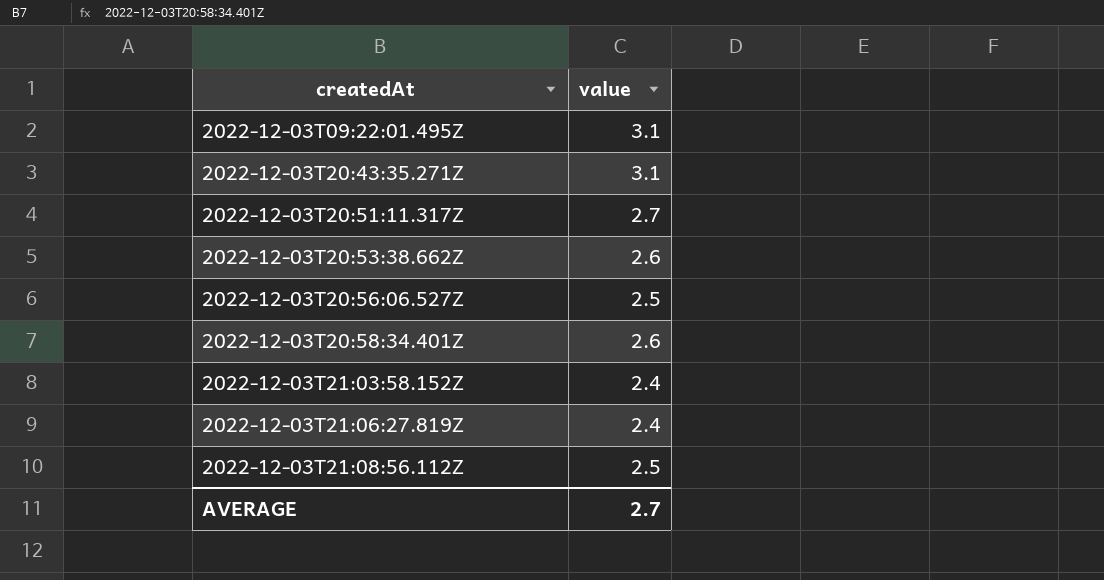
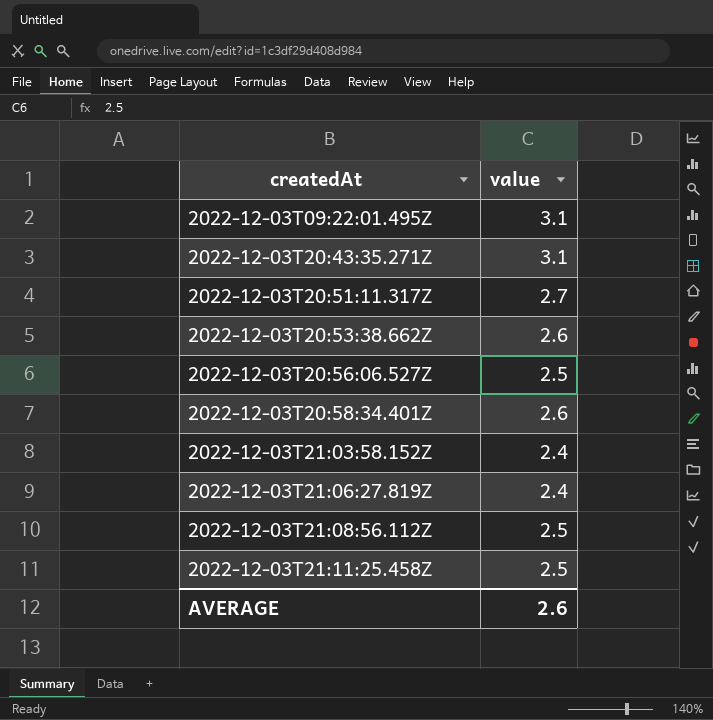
row 2022-12-03T21:11:25.458Z: none -> 2.5
AVERAGE | value: 2.7 -> 2.6

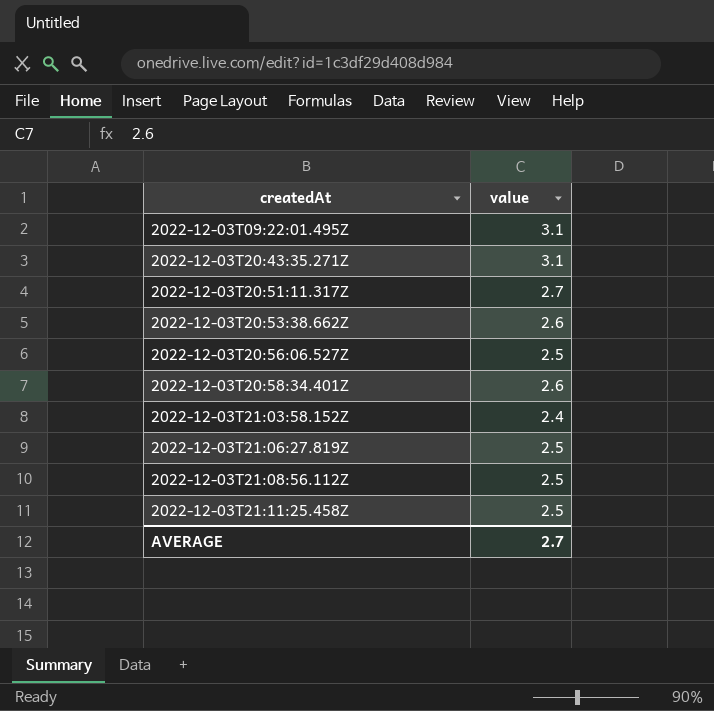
2022-12-03T21:06:27.819Z | value: 2.4 -> 2.5
AVERAGE | value: 2.6 -> 2.7

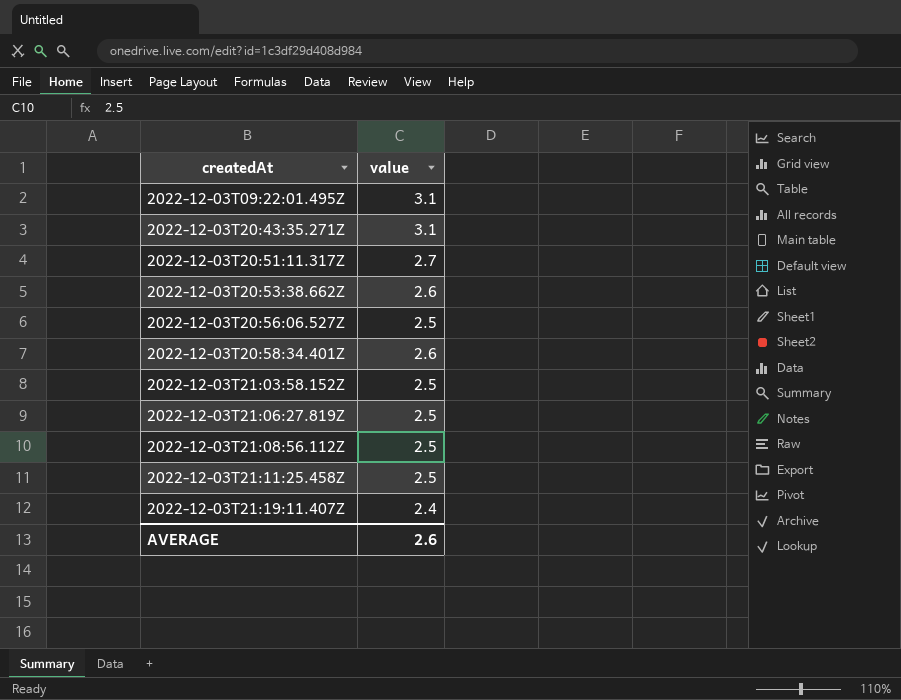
2022-12-03T21:03:58.152Z | value: 2.4 -> 2.5
row 2022-12-03T21:19:11.407Z: none -> 2.4
AVERAGE | value: 2.7 -> 2.6

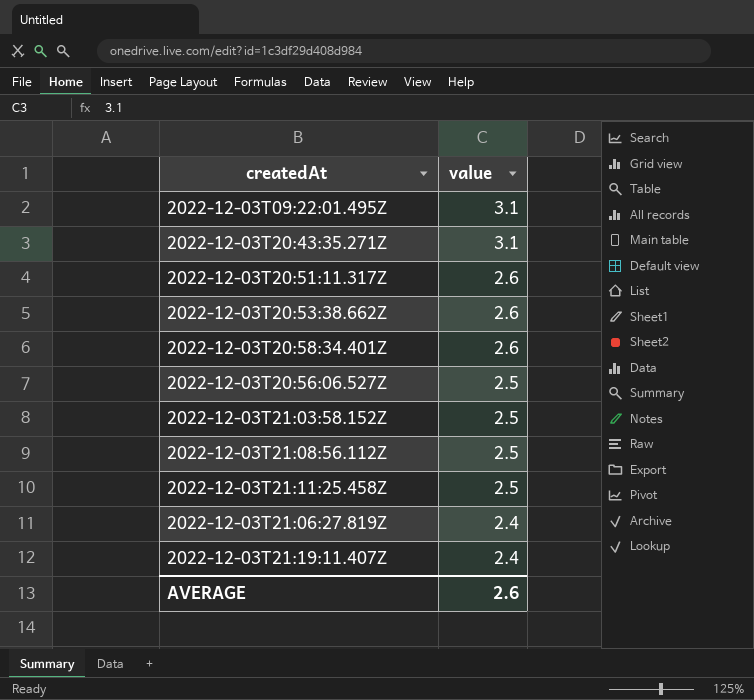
row order: createdAt ascending -> value descending
2022-12-03T20:51:11.317Z | value: 2.7 -> 2.6
2022-12-03T21:06:27.819Z | value: 2.5 -> 2.4

